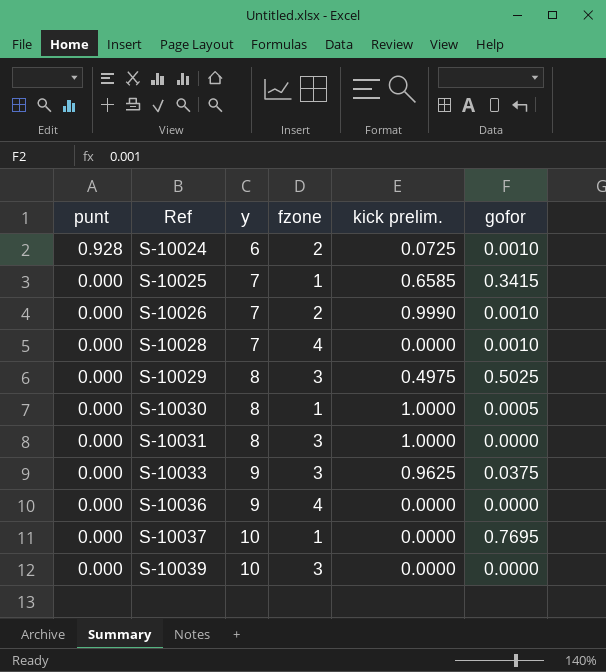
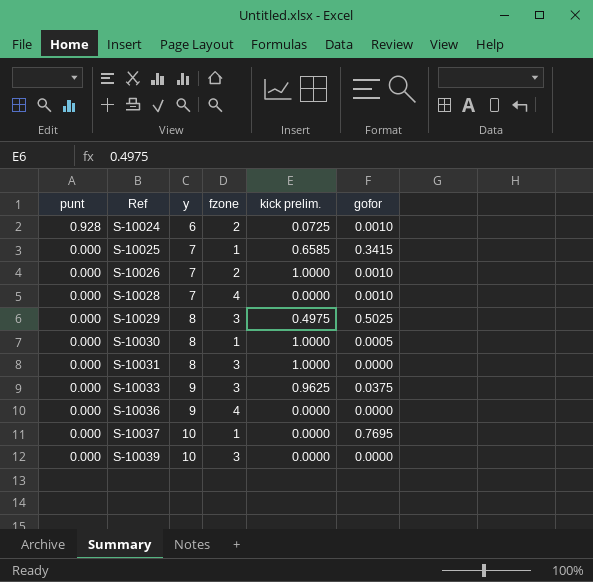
S-10026 | kick prelim.: 0.9990 -> 1.0000

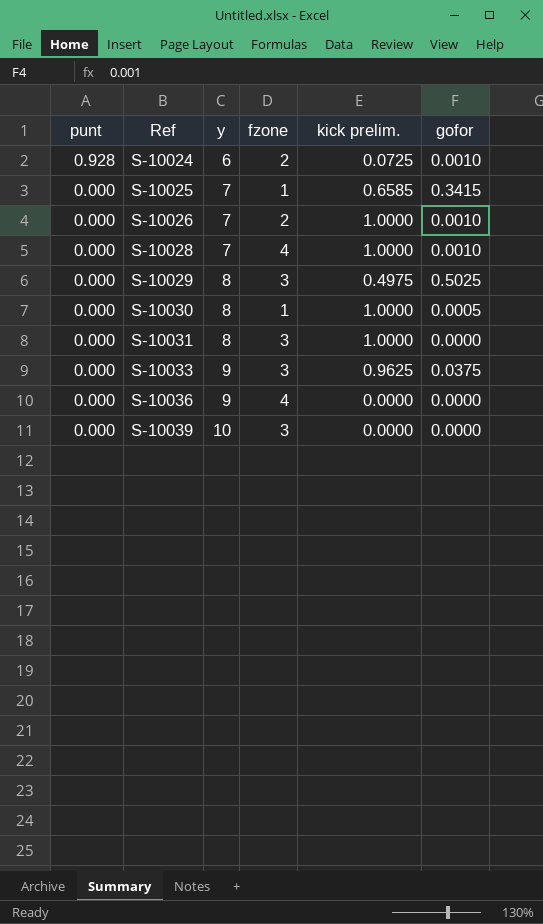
row S-10037: 0.000 | 10 | 1 | 0.0000 | 0.7695 -> none
S-10028 | kick prelim.: 0.0000 -> 1.0000

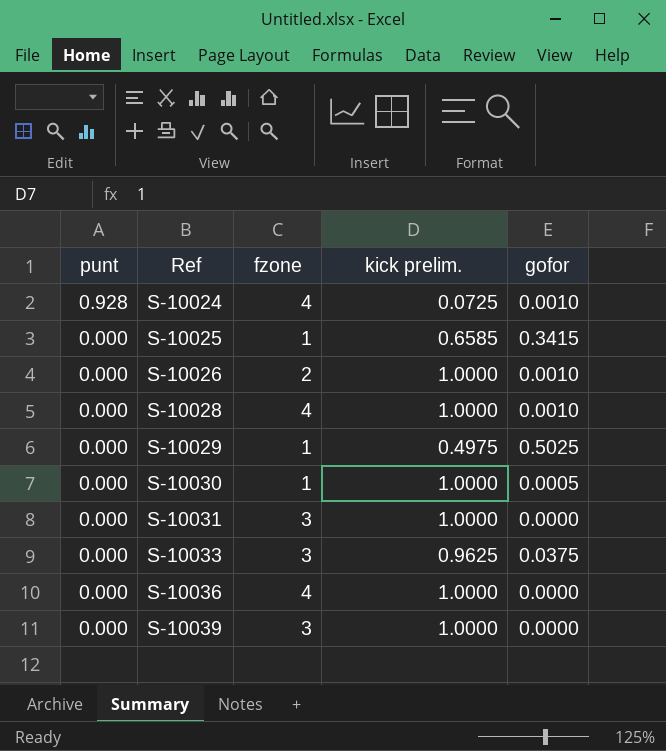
column y | position: 3 -> none
S-10024 | fzone: 2 -> 4
S-10029 | fzone: 3 -> 1
S-10036 | kick prelim.: 0.0000 -> 1.0000
S-10039 | kick prelim.: 0.0000 -> 1.0000

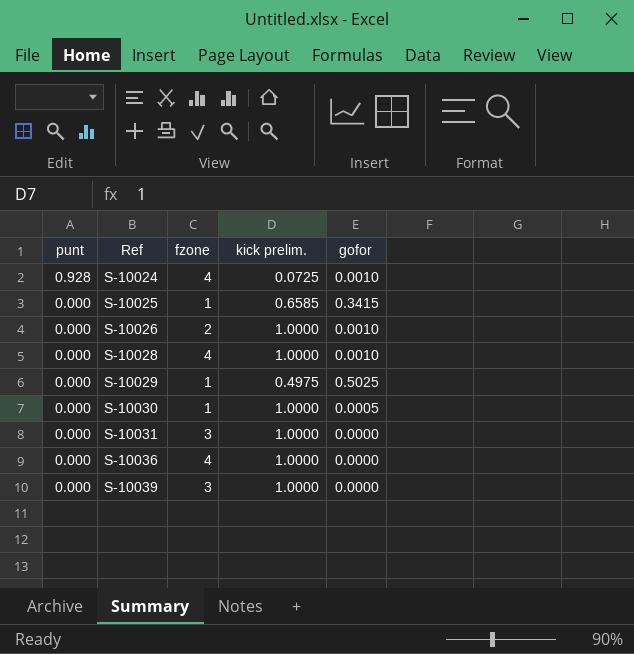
row S-10033: 0.000 | 3 | 0.9625 | 0.0375 -> none

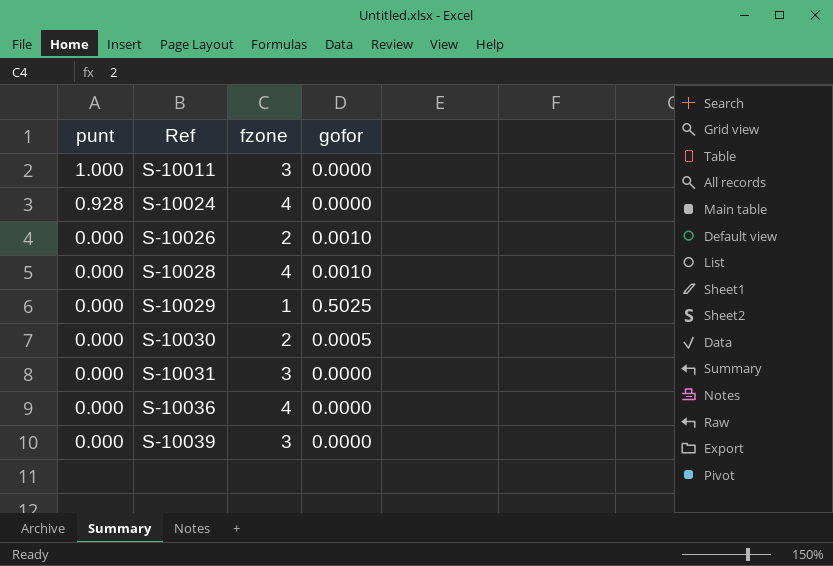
column kick prelim. | position: 4 -> none
row S-10025: 0.000 | 1 | 0.6585 | 0.3415 -> none
row S-10011: none -> 1.000 | 3 | 0.0000
S-10024 | gofor: 0.0010 -> 0.0000
S-10030 | fzone: 1 -> 2

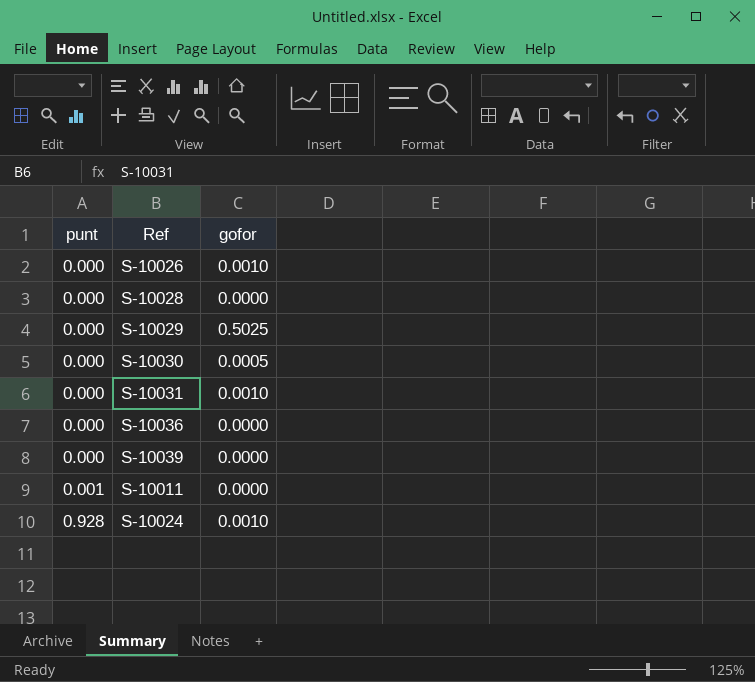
row order: punt descending -> punt ascending
column fzone | position: 3 -> none
S-10028 | gofor: 0.0010 -> 0.0000
S-10031 | gofor: 0.0000 -> 0.0010
S-10011 | punt: 1.000 -> 0.001
S-10024 | gofor: 0.0000 -> 0.0010

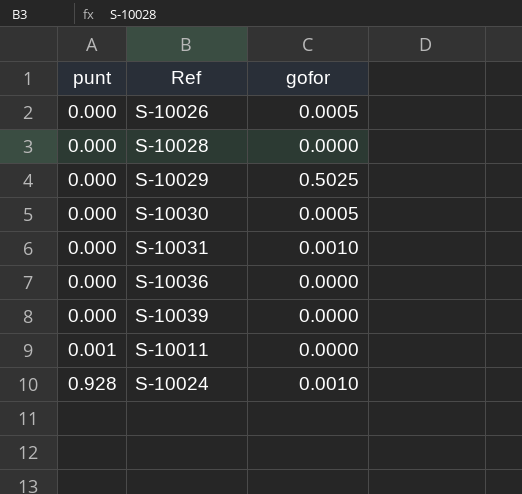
S-10026 | gofor: 0.0010 -> 0.0005

